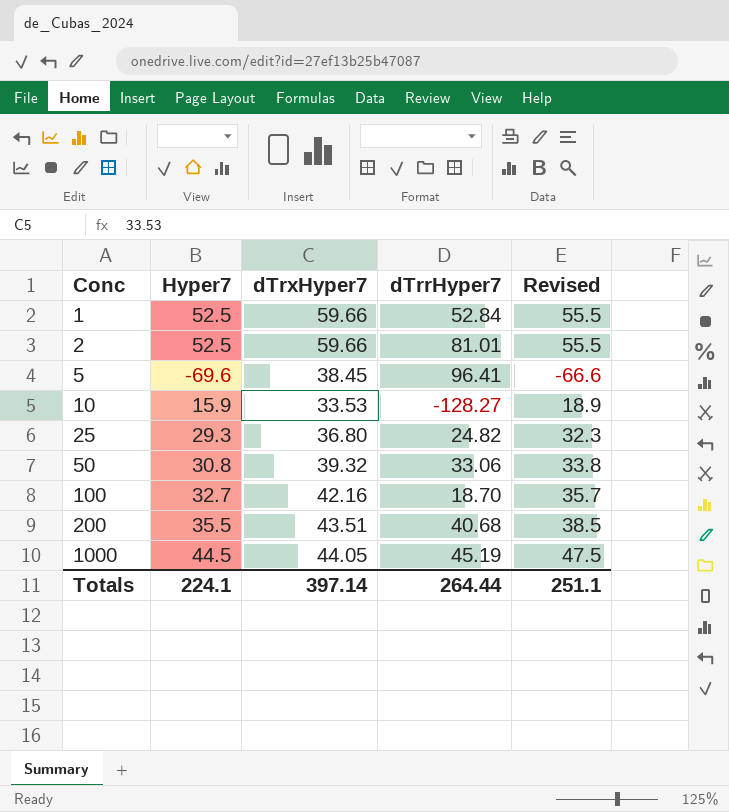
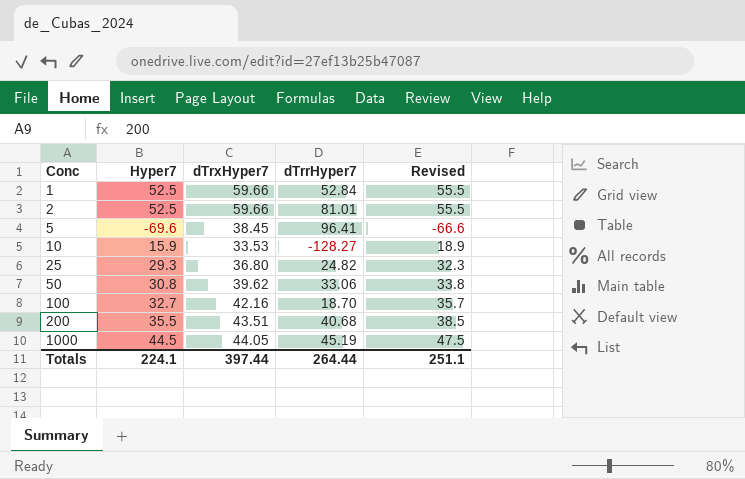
50 | dTrxHyper7: 39.32 -> 39.62
Totals | dTrxHyper7: 397.14 -> 397.44

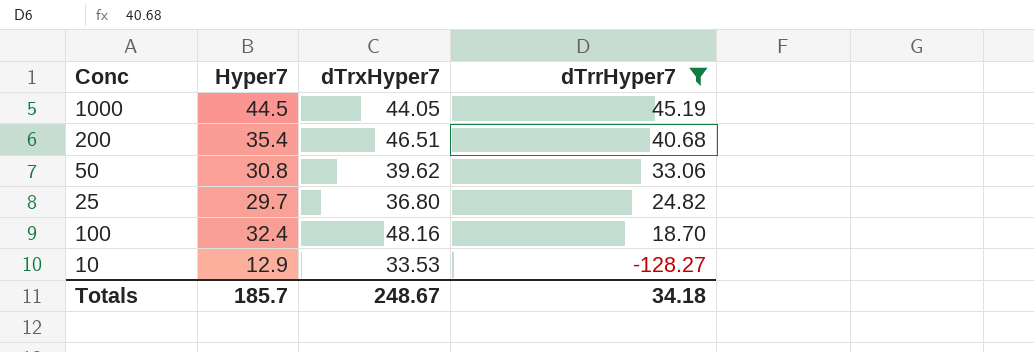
filter: none -> dTrrHyper7 <= 45.19
row order: Conc ascending -> dTrrHyper7 descending
column Revised | formula: [Hyper7] + 3 -> none
200 | Hyper7: 35.5 -> 35.4
200 | dTrxHyper7: 43.51 -> 46.51
25 | Hyper7: 29.3 -> 29.7
100 | Hyper7: 32.7 -> 32.4
100 | dTrxHyper7: 42.16 -> 48.16
10 | Hyper7: 15.9 -> 12.9
Totals | Hyper7: 224.1 -> 185.7
Totals | dTrxHyper7: 397.44 -> 248.67
Totals | dTrrHyper7: 264.44 -> 34.18

